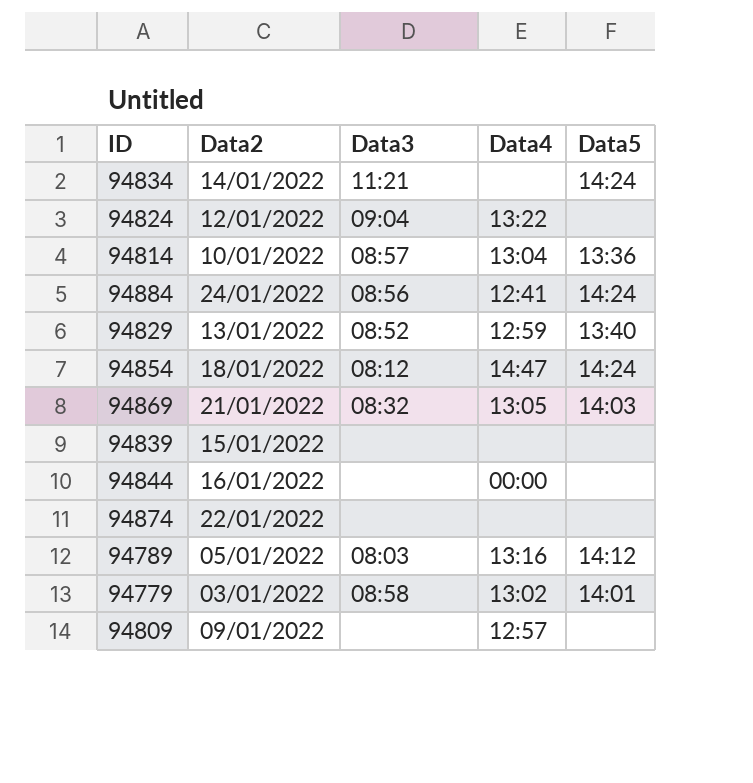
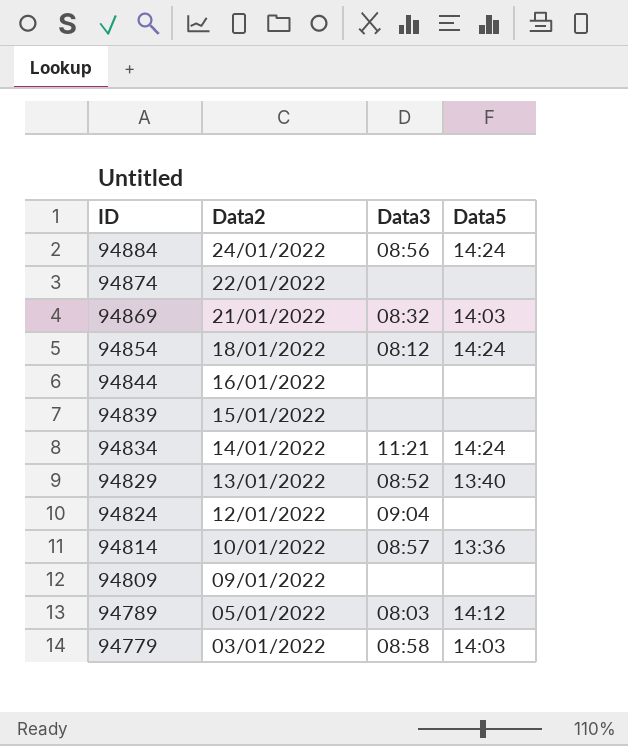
row order: none -> ID descending
column Data4 | position: 4 -> none
94779 | Data5: 14:01 -> 14:03

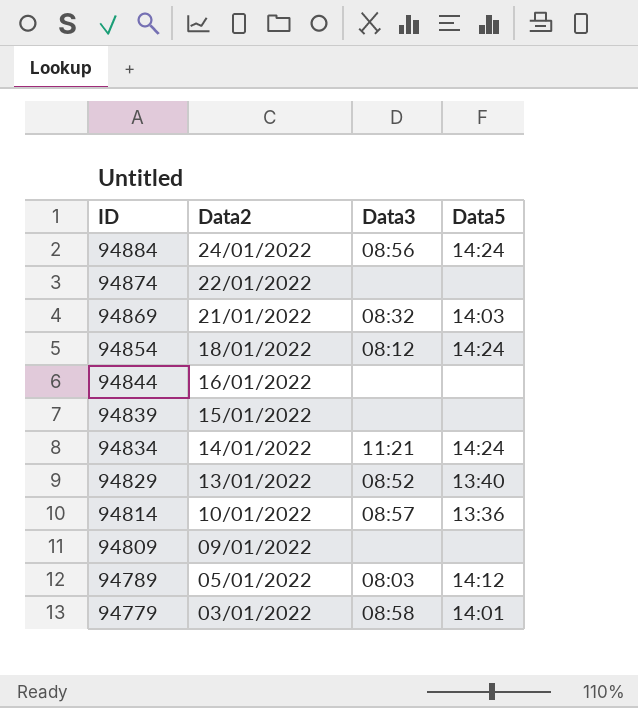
row 94824: 12/01/2022 | 09:04 | none -> none
94779 | Data5: 14:03 -> 14:01

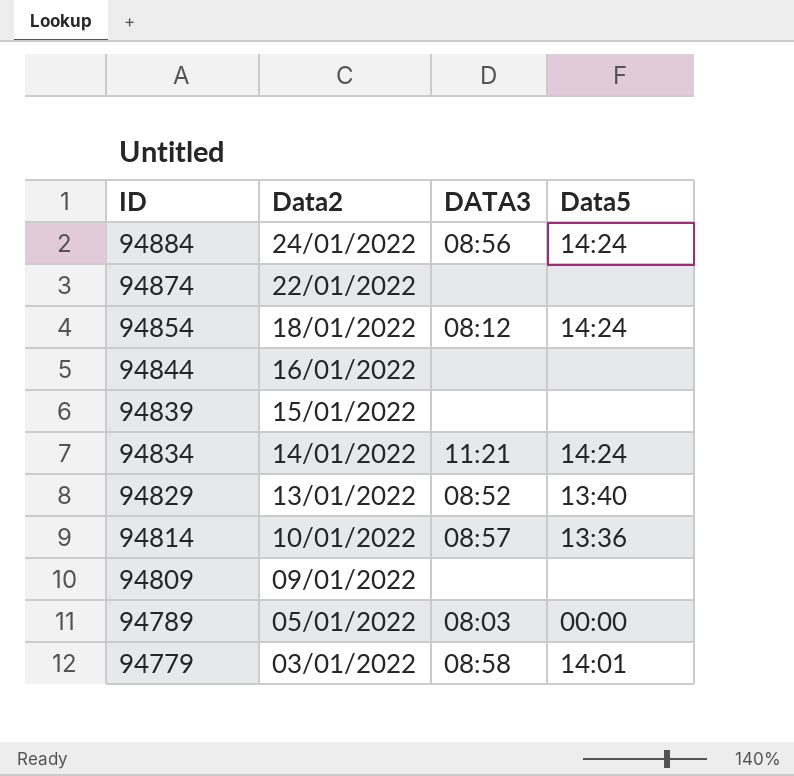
column name: Data3 -> DATA3
row 94869: 21/01/2022 | 08:32 | 14:03 -> none
94789 | Data5: 14:12 -> 00:00

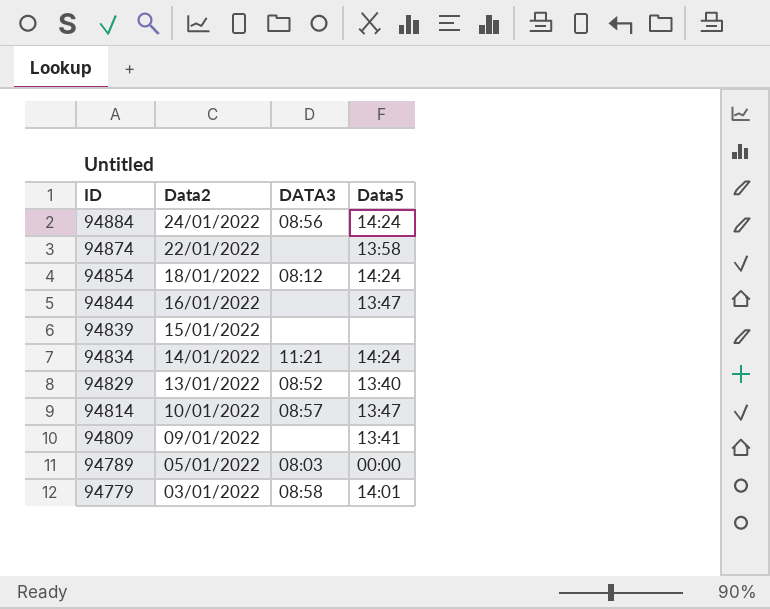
94874 | Data5: none -> 13:58
94844 | Data5: none -> 13:47
94814 | Data5: 13:36 -> 13:47
94809 | Data5: none -> 13:41

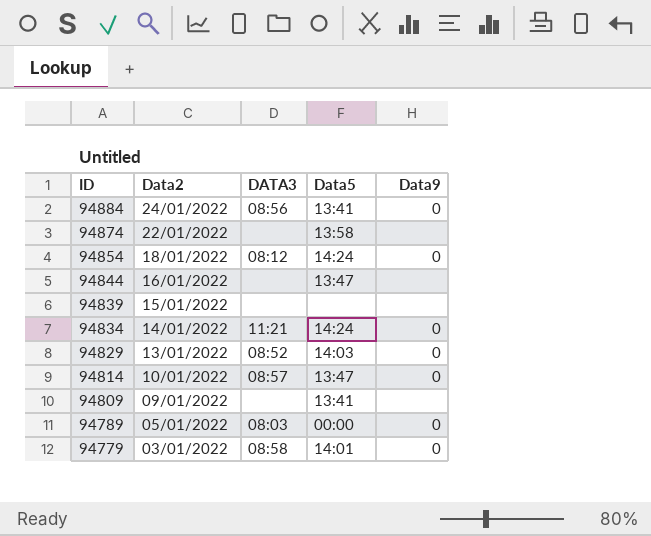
column Data9 | position: none -> 5
94884 | Data5: 14:24 -> 13:41
94829 | Data5: 13:40 -> 14:03

